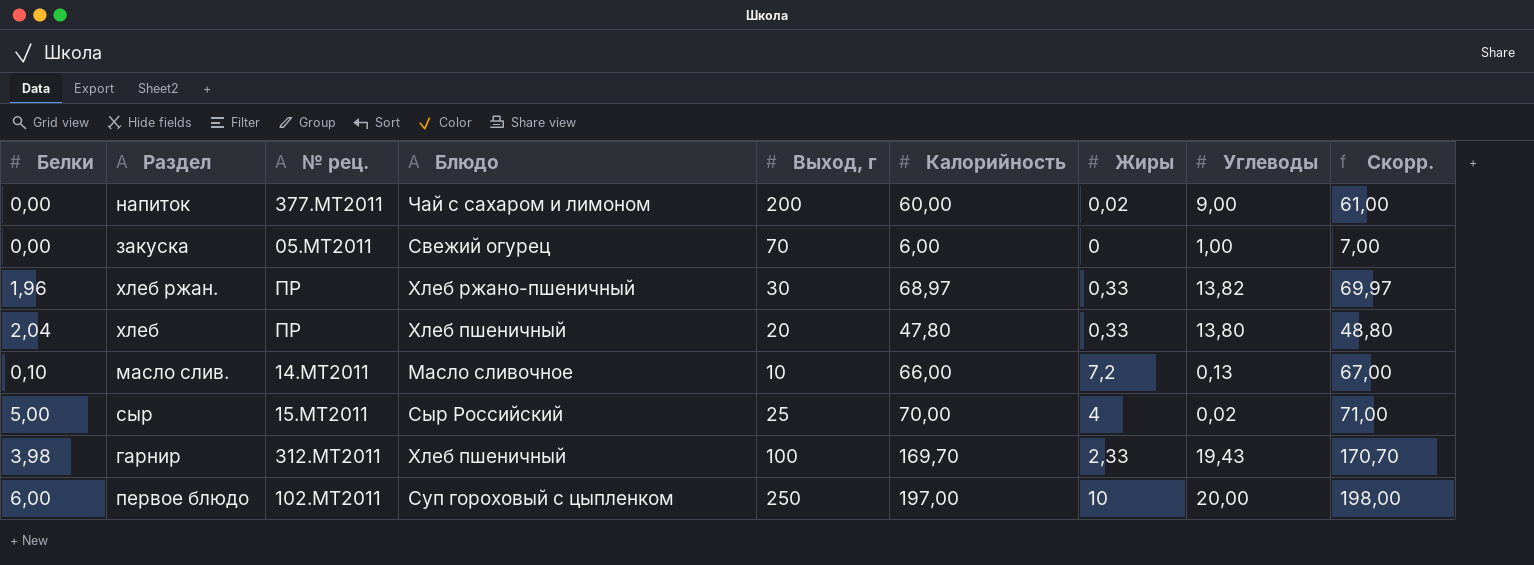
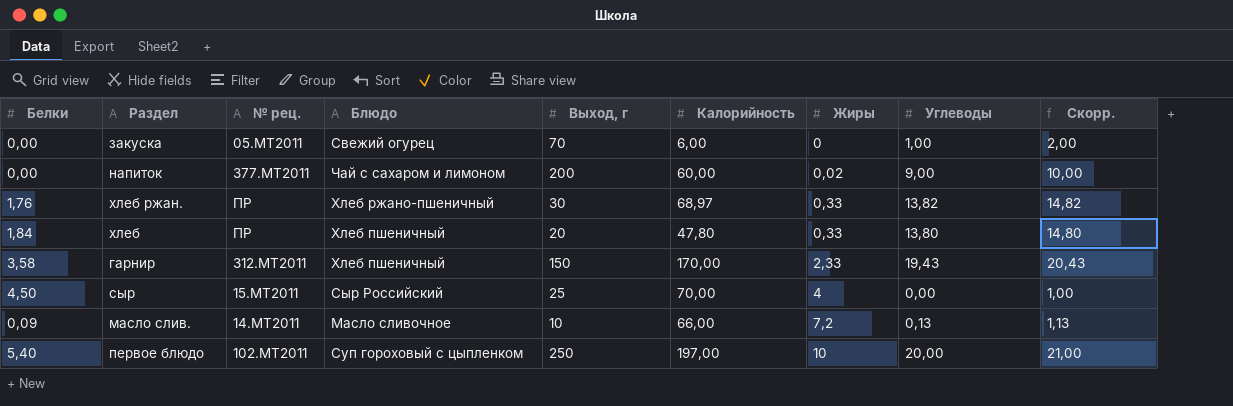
row order: none -> Жиры ascending
column Скорр. | formula: [Калорийность] + 1 -> [Углеводы] + 1
хлеб ржан. | Белки: 1,96 -> 1,76
хлеб | Белки: 2,04 -> 1,84
гарнир | Белки: 3,98 -> 3,58
гарнир | Выход, г: 100 -> 150
гарнир | Калорийность: 169,70 -> 170,00
сыр | Белки: 5,00 -> 4,50
сыр | Углеводы: 0,02 -> 0,00
масло слив. | Белки: 0,10 -> 0,09
первое блюдо | Белки: 6,00 -> 5,40

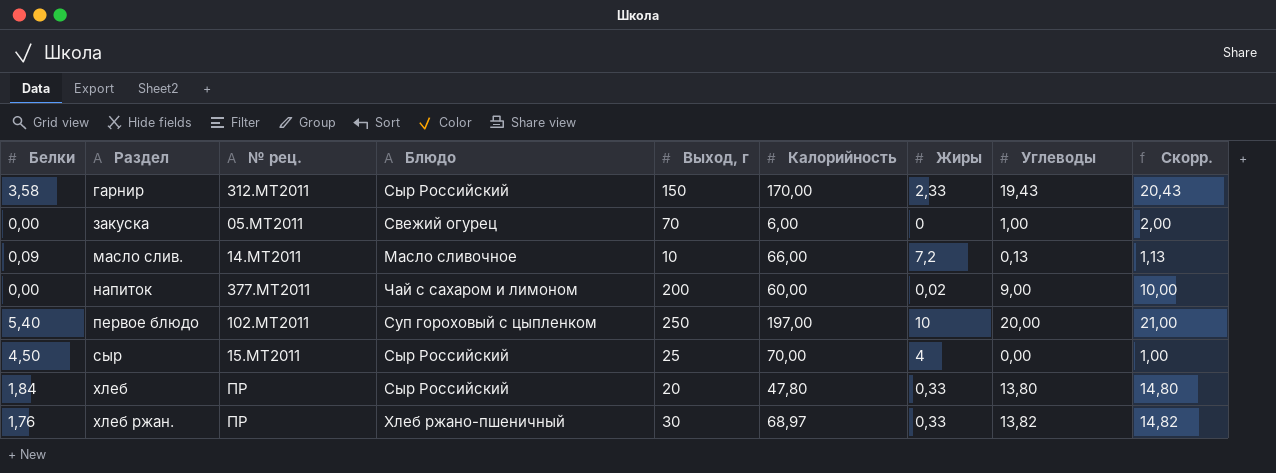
row order: Жиры ascending -> Раздел ascending
гарнир | Блюдо: Хлеб пшеничный -> Сыр Российский
хлеб | Блюдо: Хлеб пшеничный -> Сыр Российский

